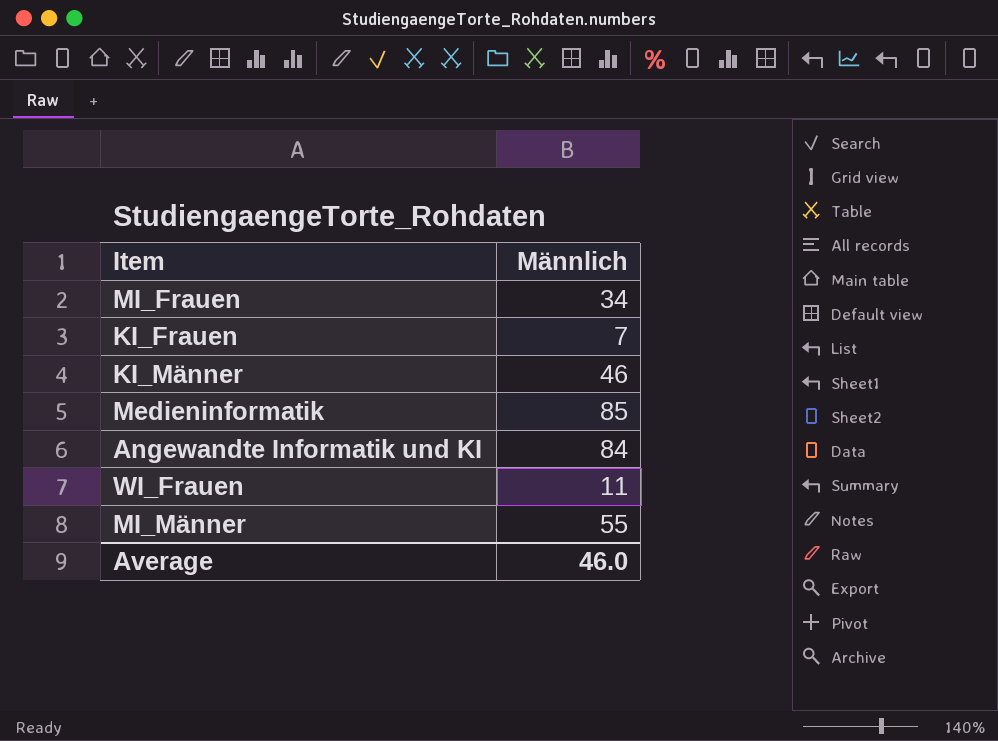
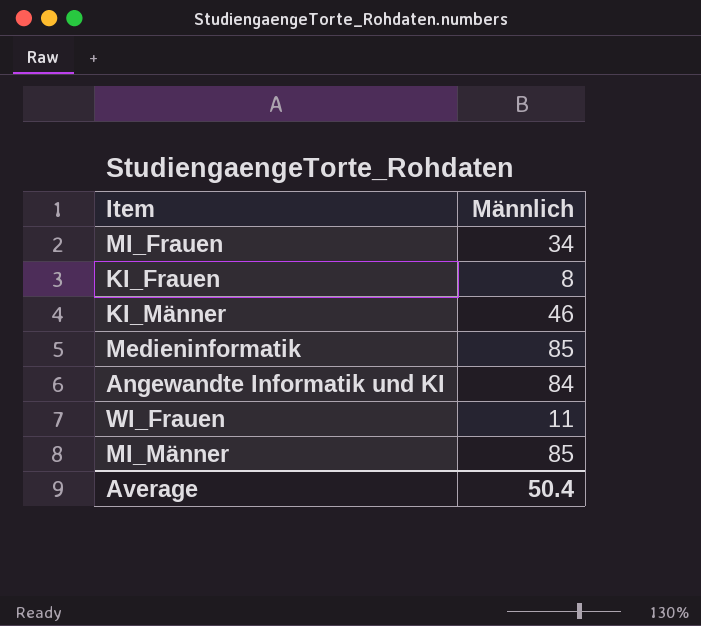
KI_Frauen | Männlich: 7 -> 8
MI_Männer | Männlich: 55 -> 85
Average | Männlich: 46.0 -> 50.4

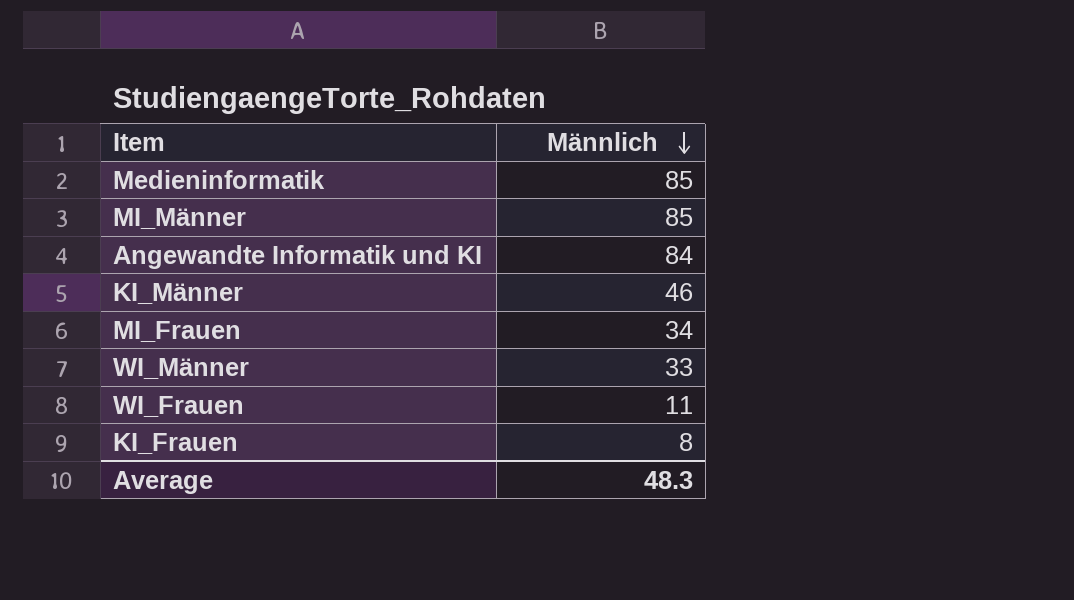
row order: none -> Männlich descending
row WI_Männer: none -> 33
Average | Männlich: 50.4 -> 48.3

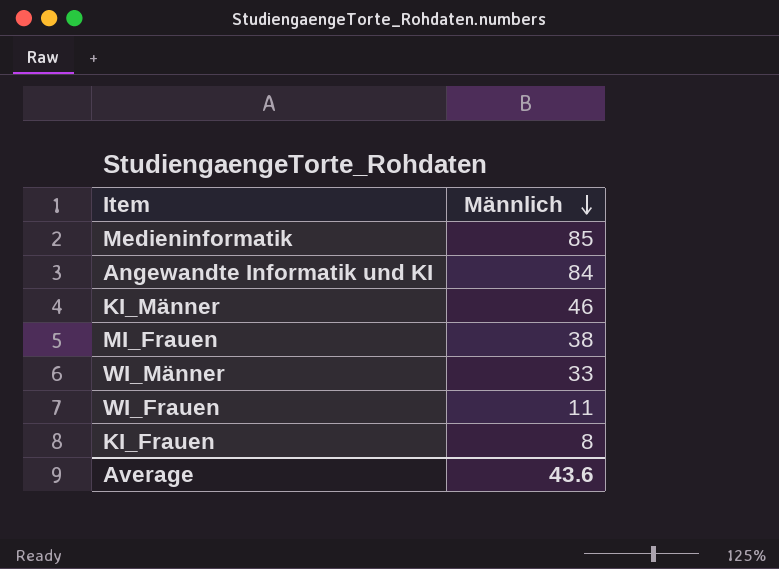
row MI_Männer: 85 -> none
MI_Frauen | Männlich: 34 -> 38
Average | Männlich: 48.3 -> 43.6

